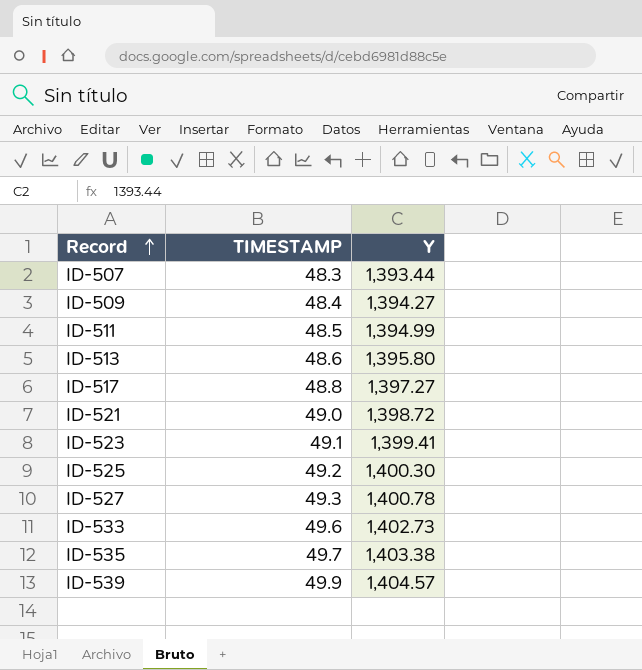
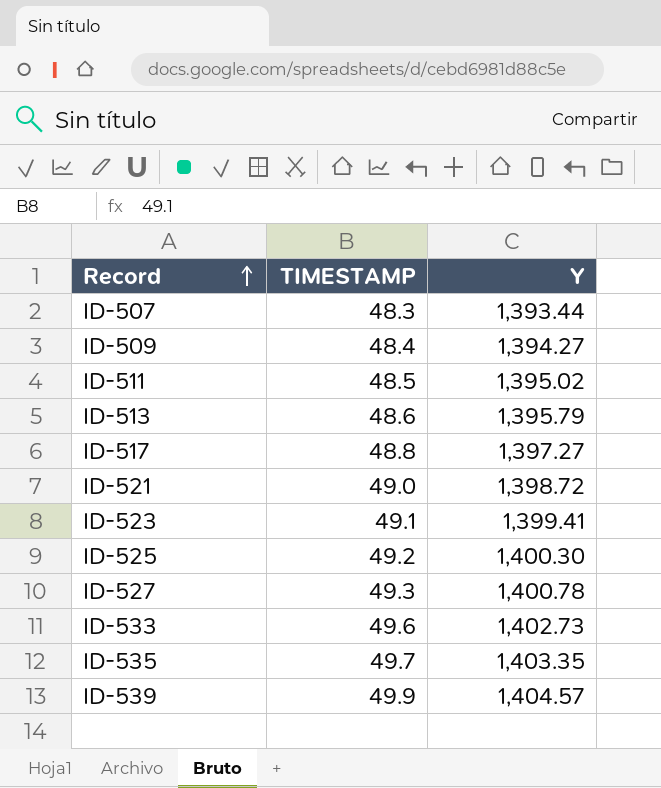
ID-511 | Y: 1,394.99 -> 1,395.02
ID-513 | Y: 1,395.80 -> 1,395.79
ID-535 | Y: 1,403.38 -> 1,403.35

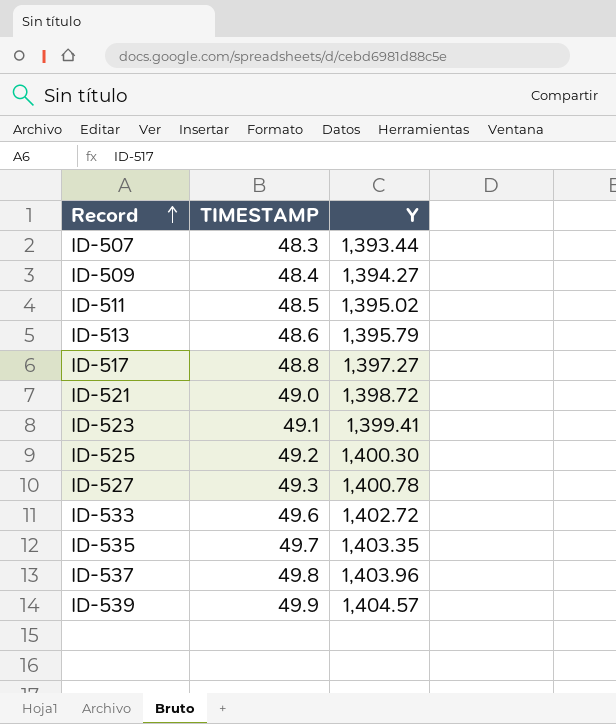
ID-533 | Y: 1,402.73 -> 1,402.72
row ID-537: none -> 49.8 | 1,403.96

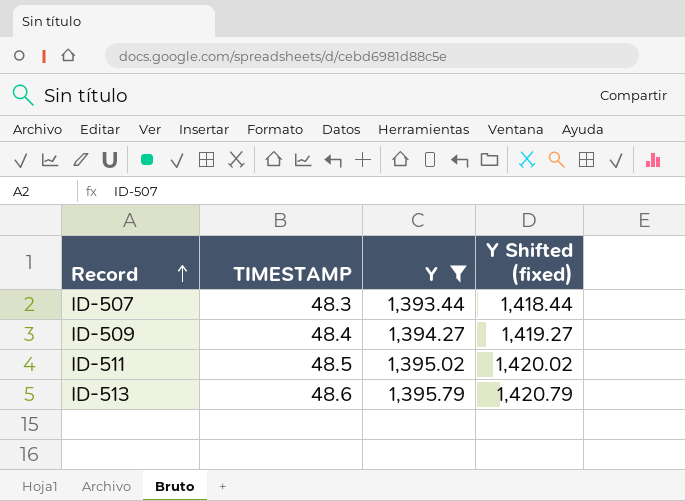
filter: none -> Y <= 1,395.79
column Y Shifted (fixed) | formula: none -> [Y] + 25

